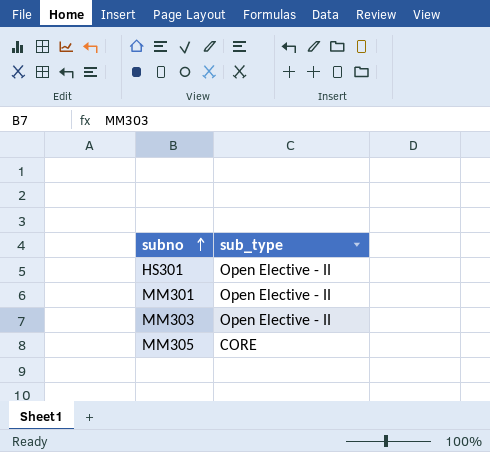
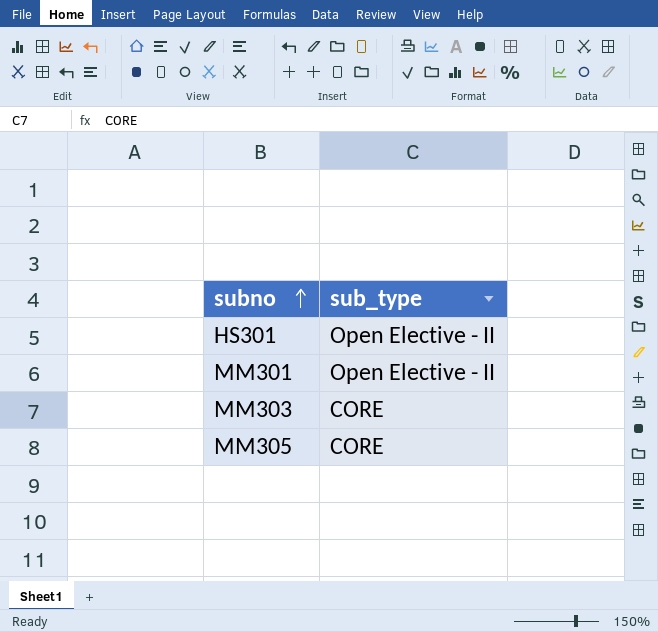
MM303 | sub_type: Open Elective - II -> CORE

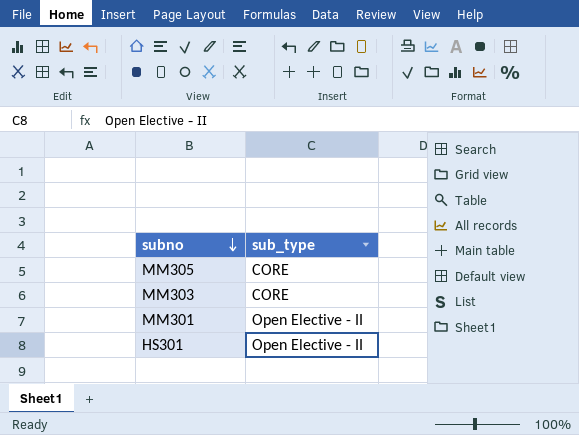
row order: subno ascending -> subno descending

